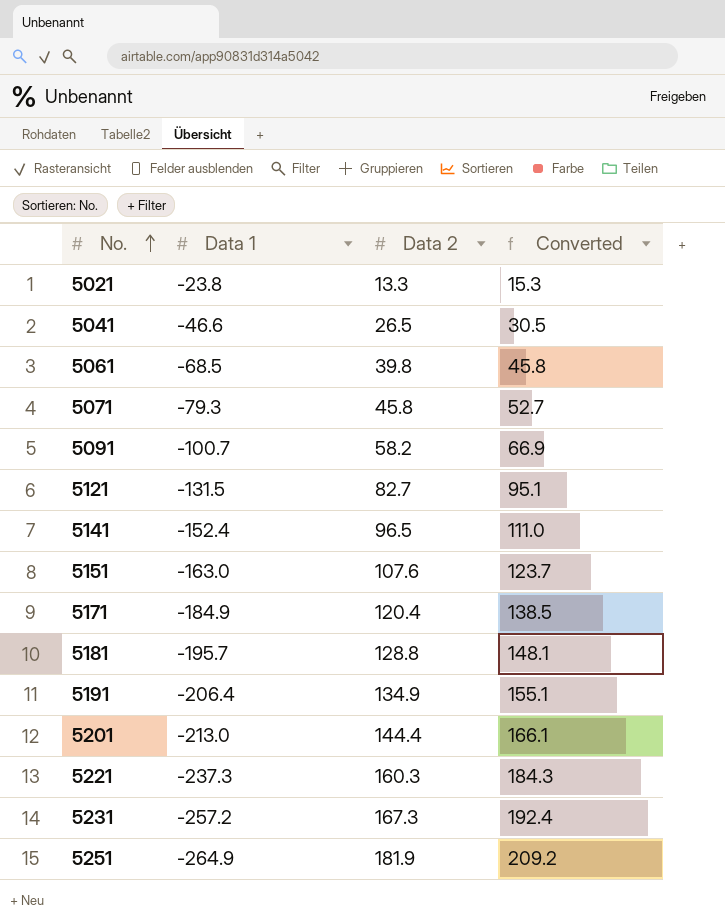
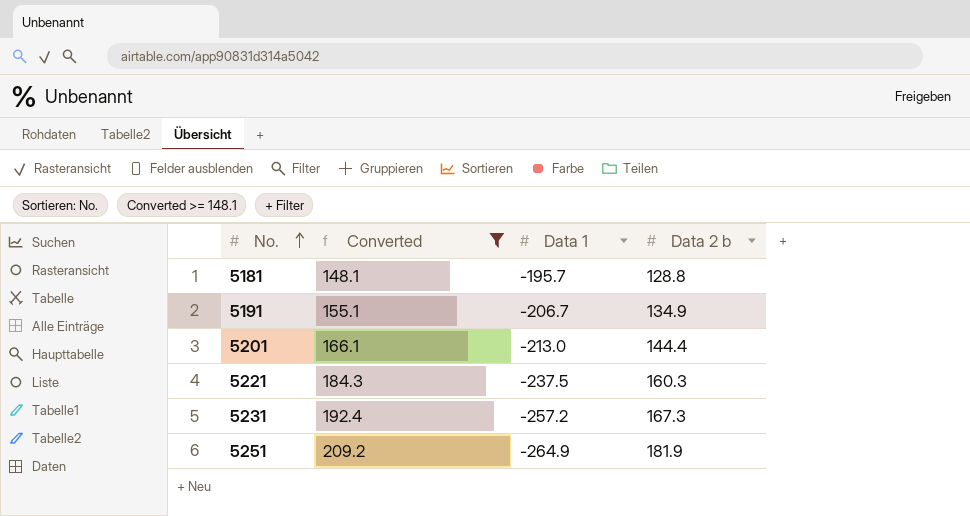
filter: none -> Converted >= 148.1
column Converted | position: 4 -> 2
column name: Data 2 -> Data 2 b
5191 | Data 1: -206.4 -> -206.7
5221 | Data 1: -237.3 -> -237.5

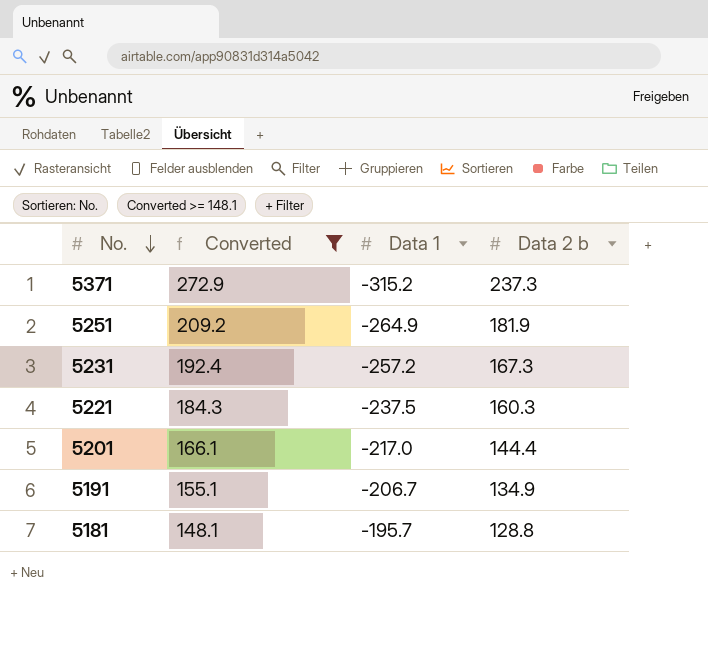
row order: No. ascending -> No. descending
row 5371: none -> 272.9 | -315.2 | 237.3
5201 | Data 1: -213.0 -> -217.0

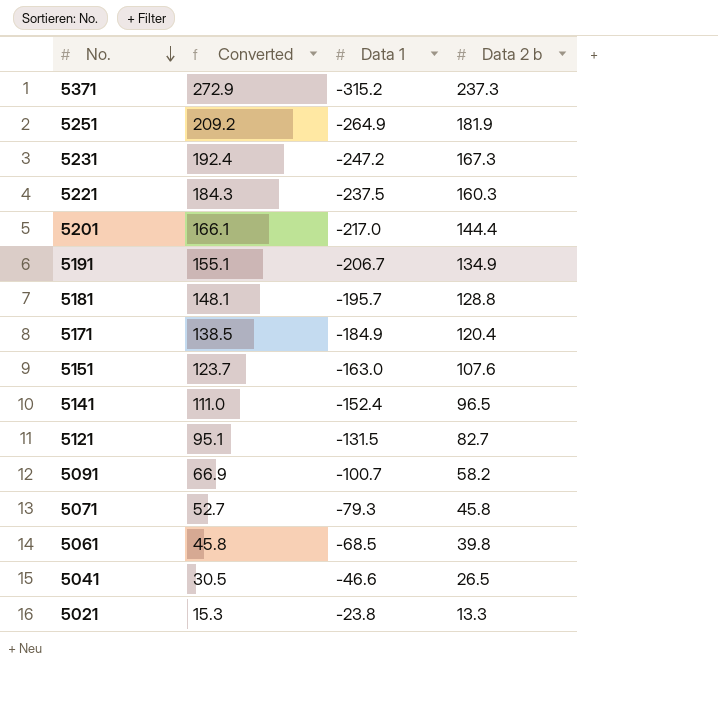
filter: Converted >= 148.1 -> none
5231 | Data 1: -257.2 -> -247.2

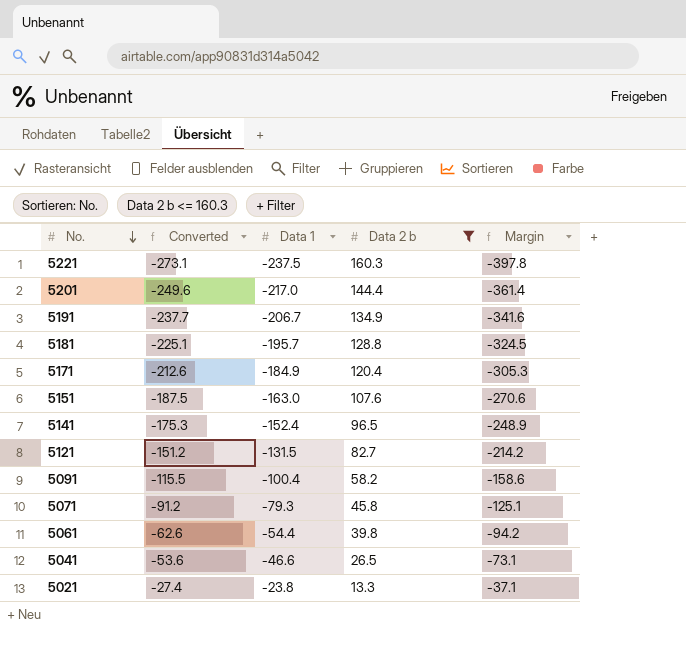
filter: none -> Data 2 b <= 160.3
column Converted | formula: [Data 2 b] * 1.15 -> [Data 1] * 1.15
column Margin | formula: none -> [Data 1] - [Data 2 b]
5091 | Data 1: -100.7 -> -100.4
5061 | Data 1: -68.5 -> -54.4

